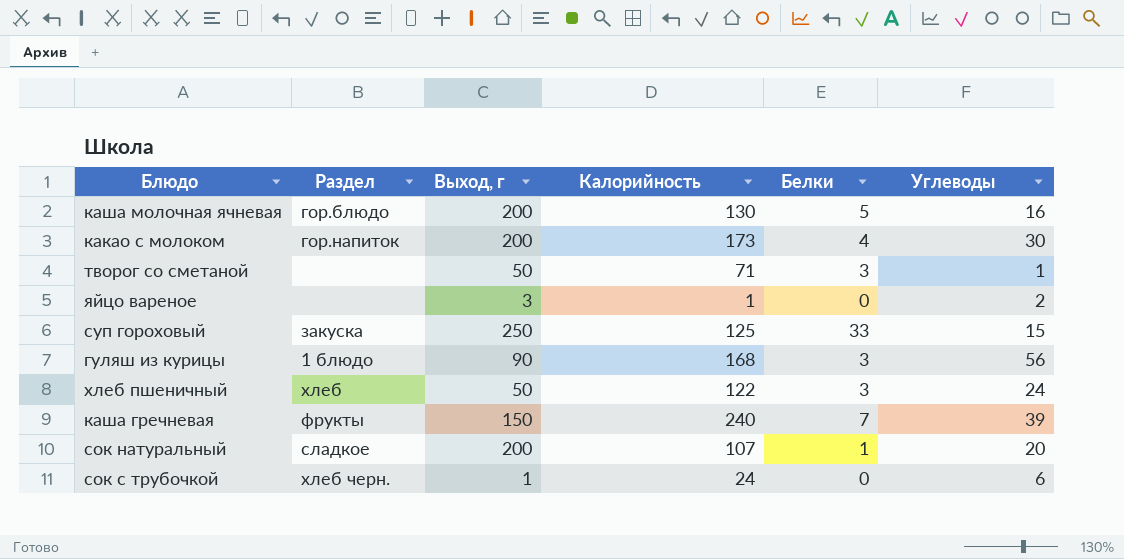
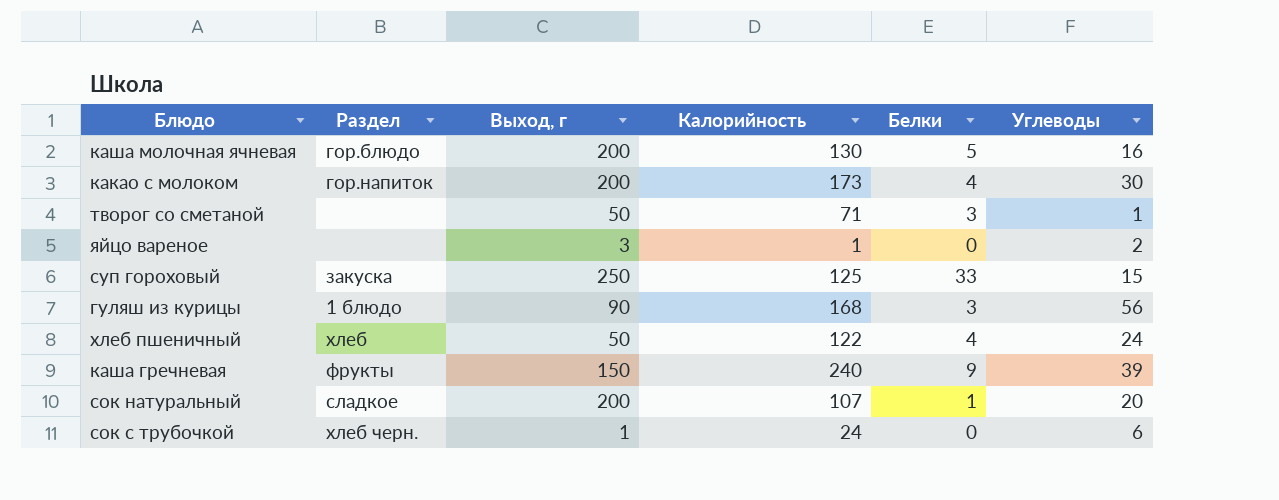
хлеб пшеничный | Белки: 3 -> 4
каша гречневая | Белки: 7 -> 9

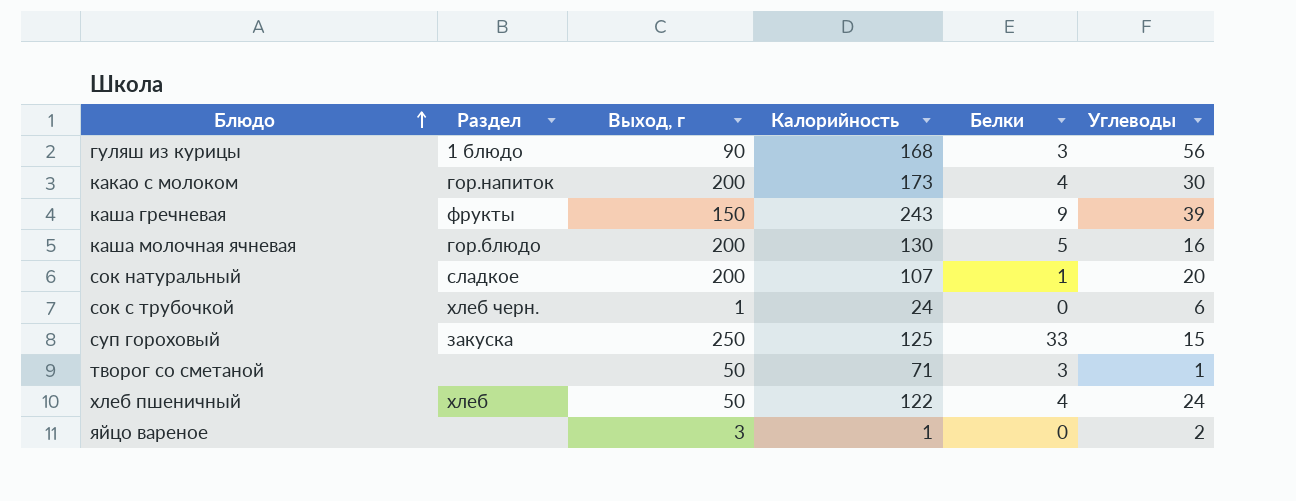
row order: none -> Блюдо ascending
каша гречневая | Калорийность: 240 -> 243

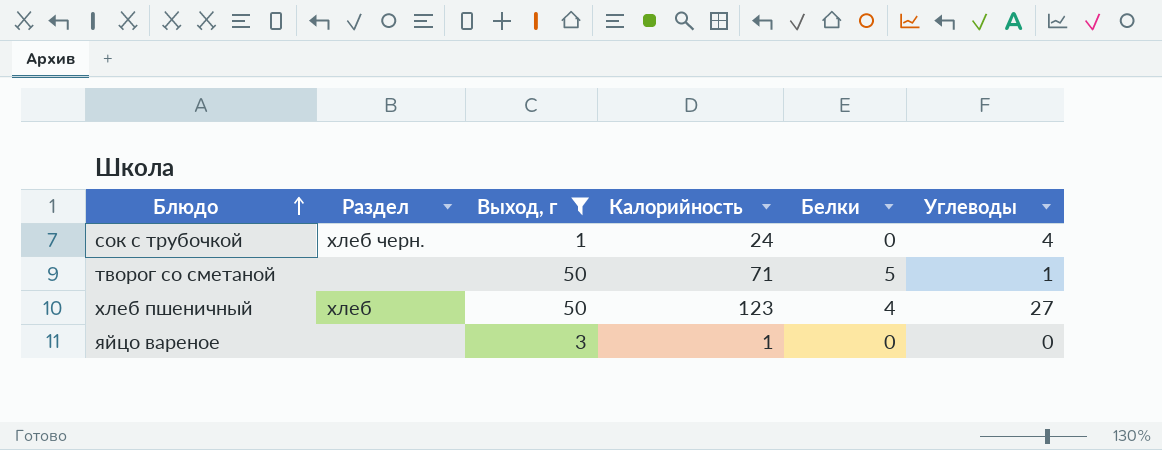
filter: none -> Выход, г <= 50
сок с трубочкой | Углеводы: 6 -> 4
творог со сметаной | Белки: 3 -> 5
хлеб пшеничный | Калорийность: 122 -> 123
хлеб пшеничный | Углеводы: 24 -> 27
яйцо вареное | Углеводы: 2 -> 0

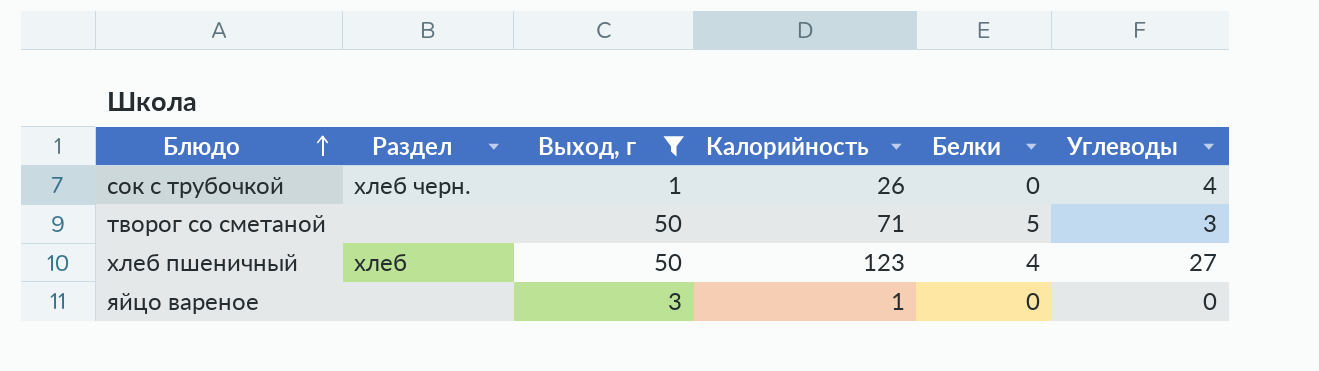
сок с трубочкой | Калорийность: 24 -> 26
творог со сметаной | Углеводы: 1 -> 3

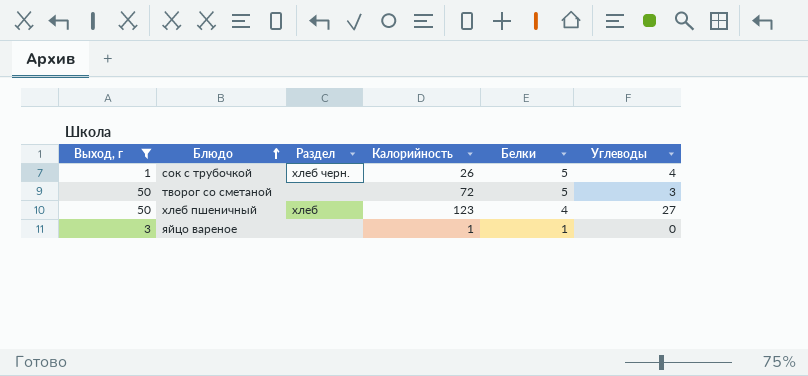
column Выход, г | position: 3 -> 1
сок с трубочкой | Белки: 0 -> 5
творог со сметаной | Калорийность: 71 -> 72
яйцо вареное | Белки: 0 -> 1

